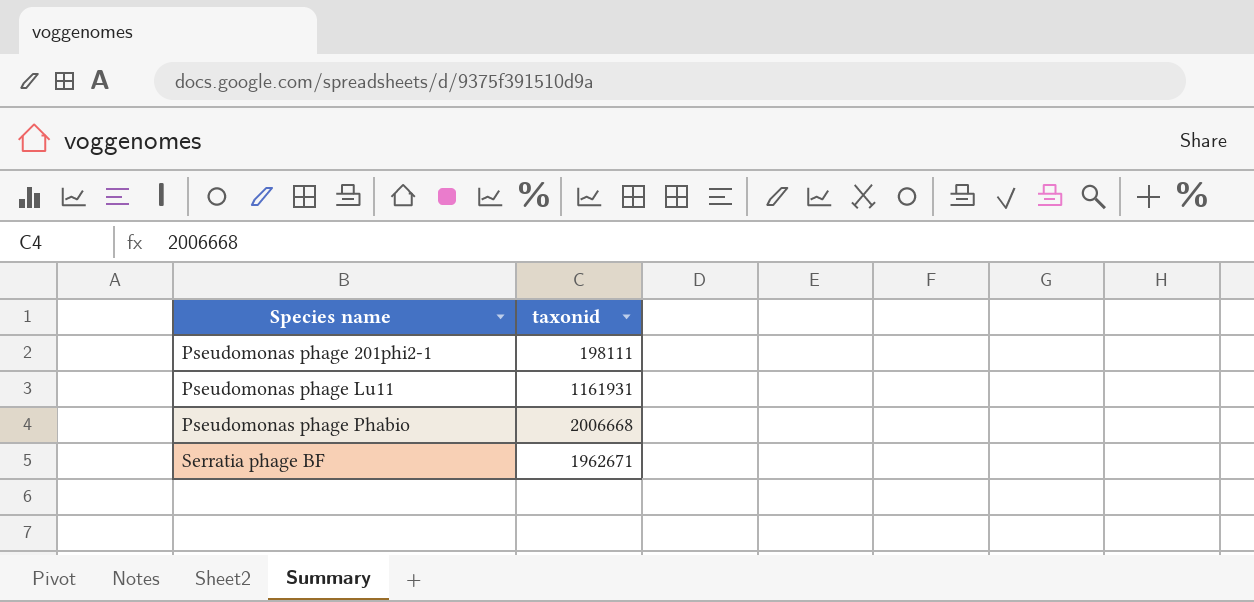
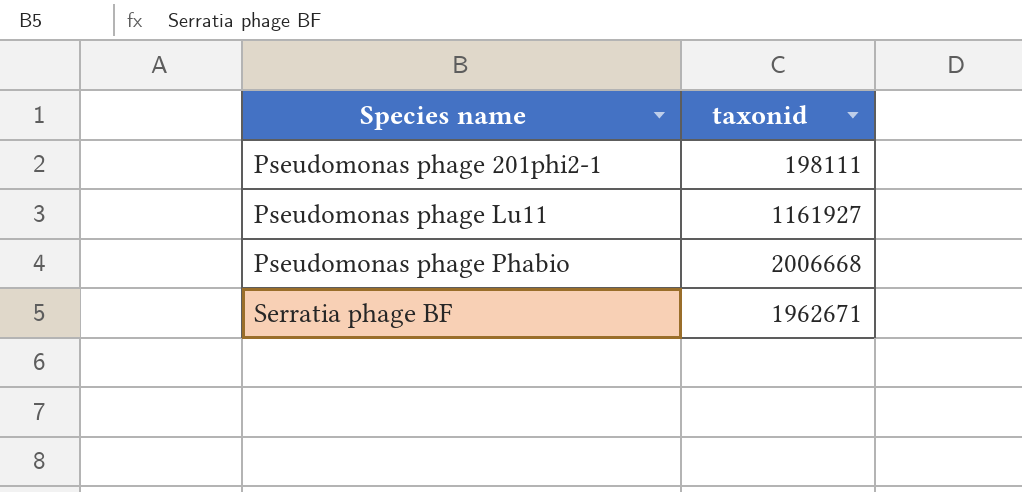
Pseudomonas phage Lu11 | taxonid: 1161931 -> 1161927

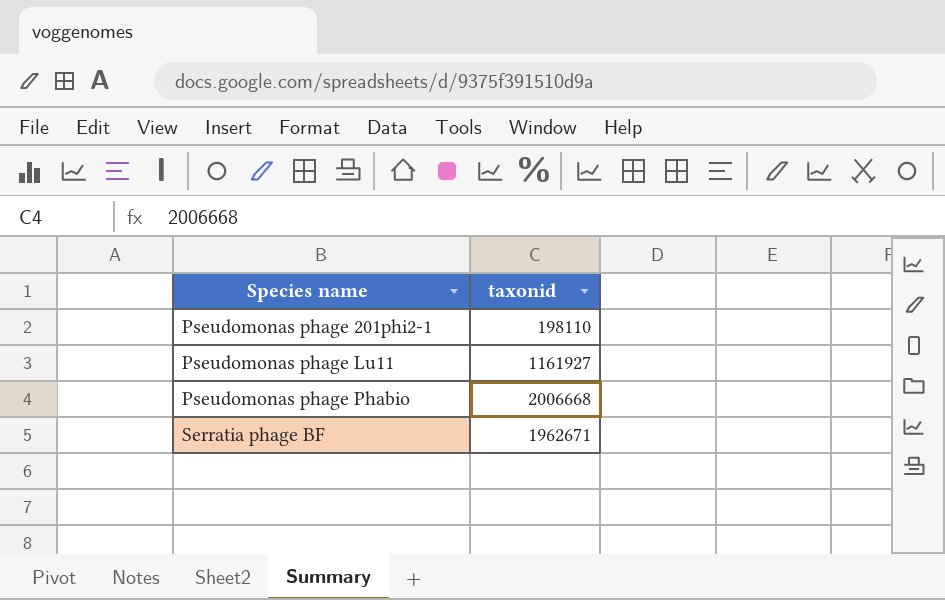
Pseudomonas phage 201phi2-1 | taxonid: 198111 -> 198110

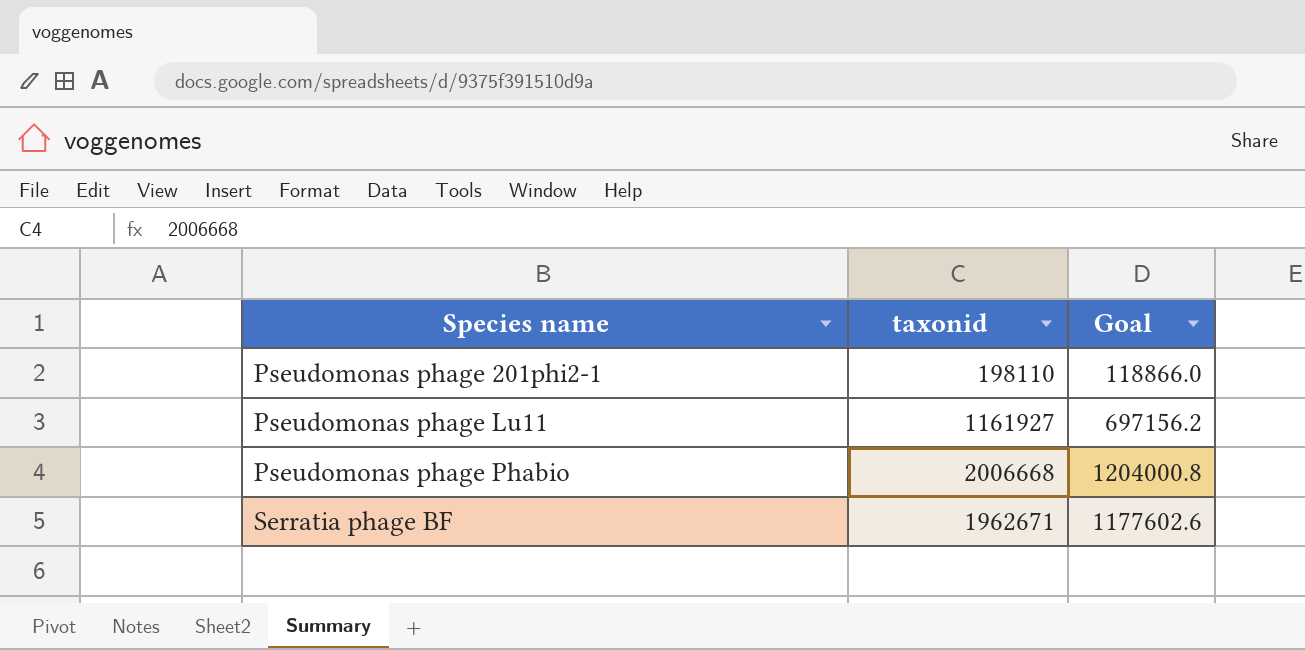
column Goal | formula: none -> [taxonid] * 0.6

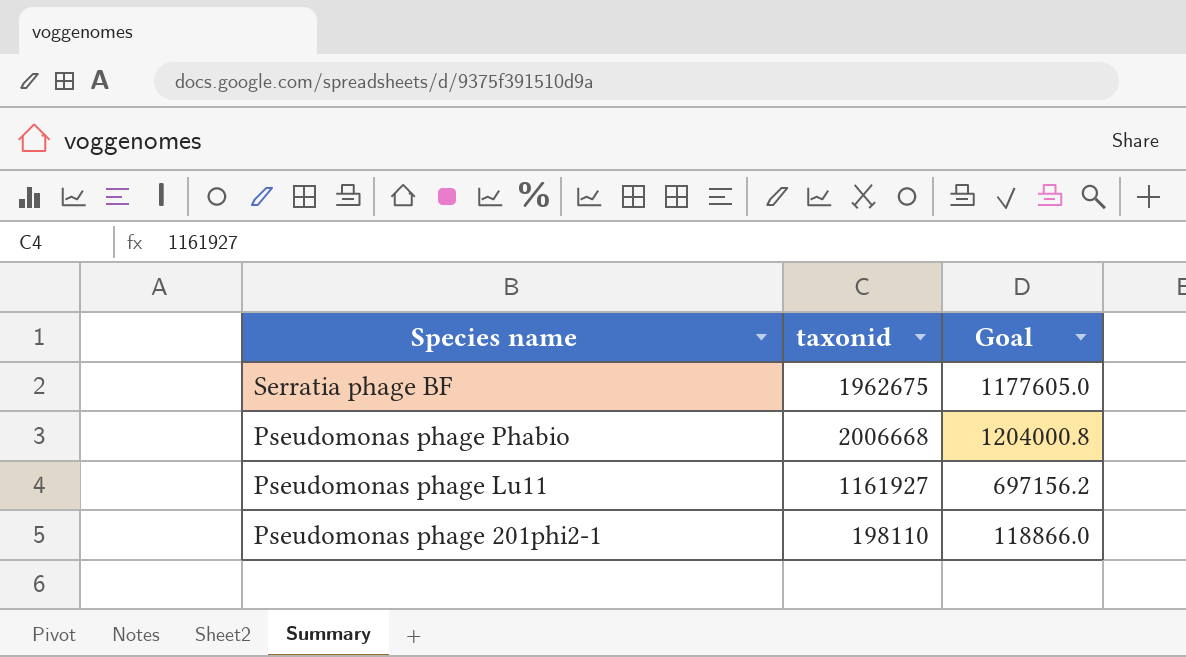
row order: Species name ascending -> Species name descending
Serratia phage BF | taxonid: 1962671 -> 1962675
Serratia phage BF | Goal: 1177602.6 -> 1177605.0

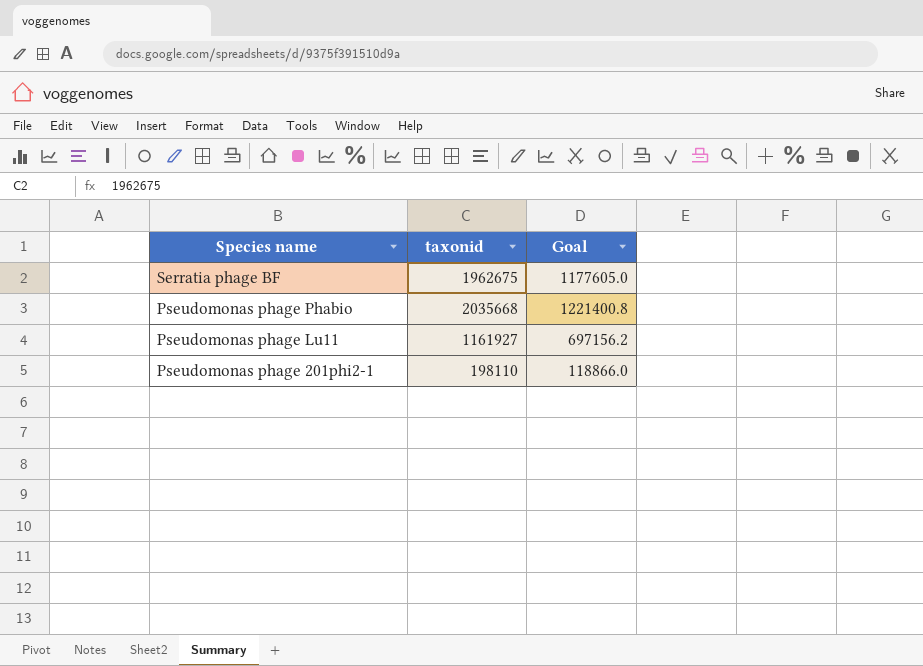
Pseudomonas phage Phabio | taxonid: 2006668 -> 2035668
Pseudomonas phage Phabio | Goal: 1204000.8 -> 1221400.8

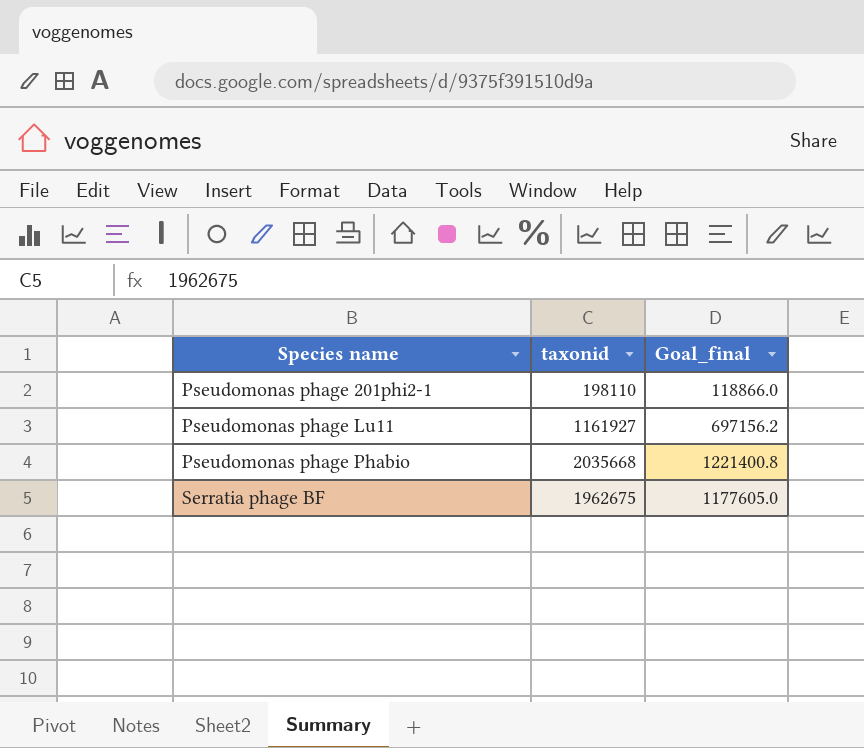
row order: Species name descending -> Species name ascending
column name: Goal -> Goal_final

